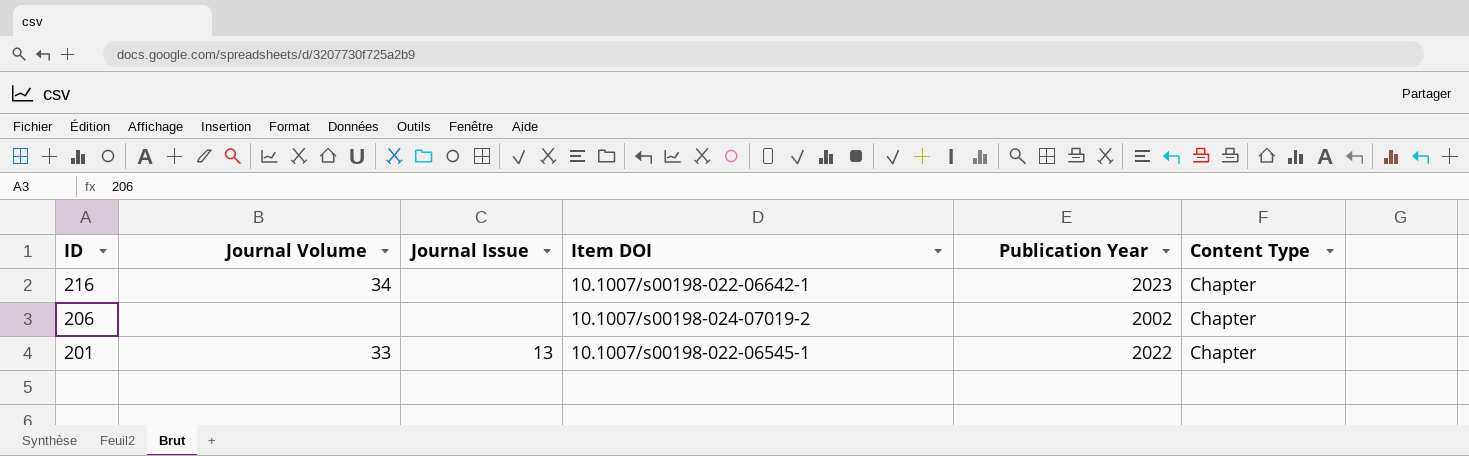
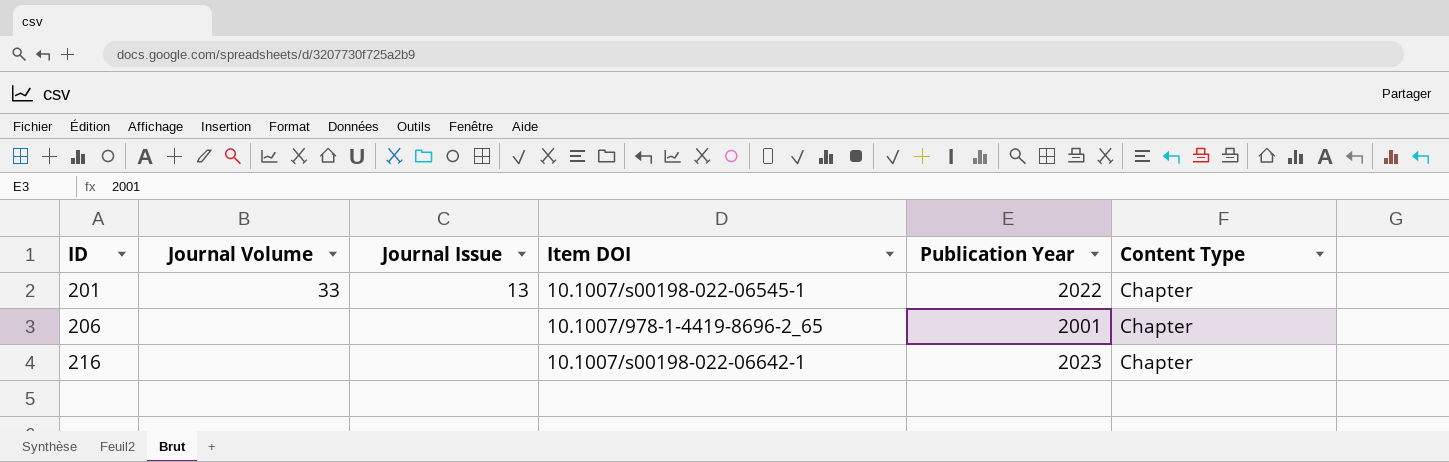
row order: ID descending -> ID ascending
206 | Item DOI: 10.1007/s00198-024-07019-2 -> 10.1007/978-1-4419-8696-2_65
206 | Publication Year: 2002 -> 2001
216 | Journal Volume: 34 -> none

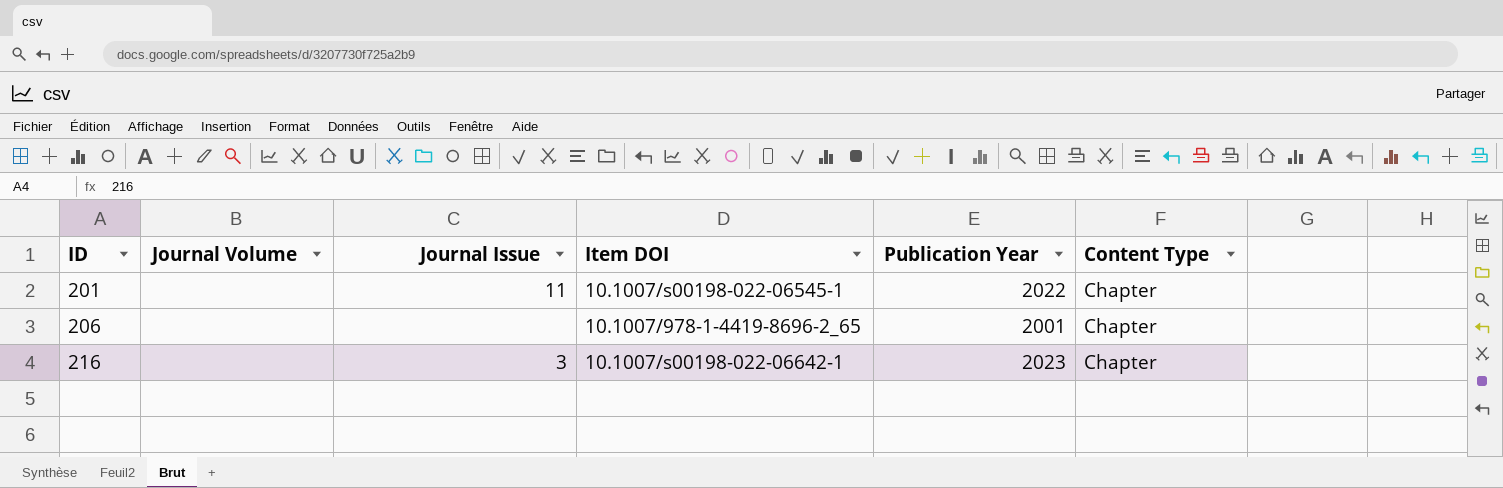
201 | Journal Volume: 33 -> none
201 | Journal Issue: 13 -> 11
216 | Journal Issue: none -> 3

